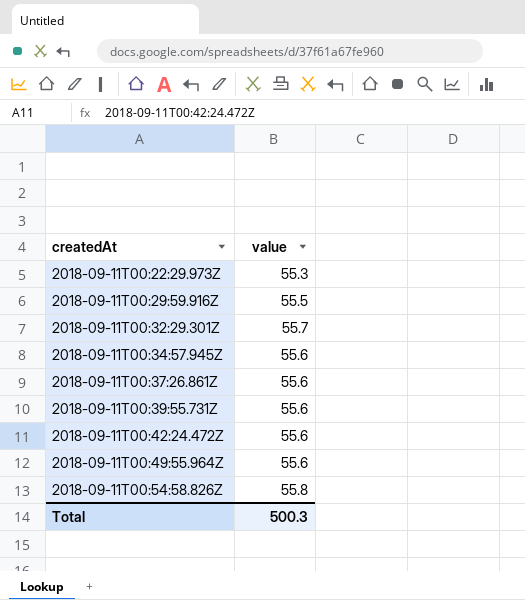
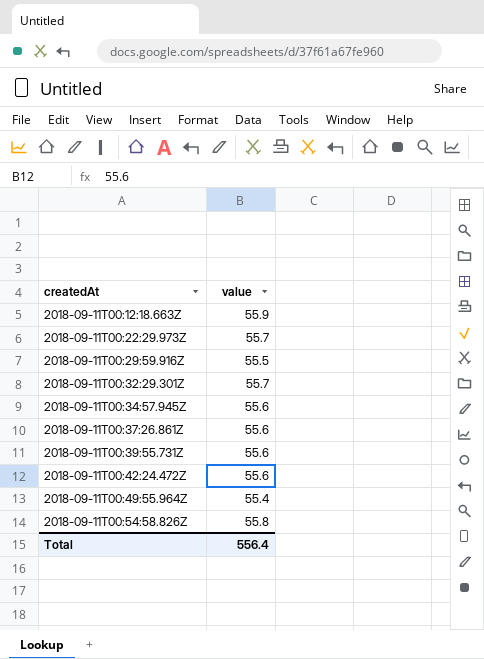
row 2018-09-11T00:12:18.663Z: none -> 55.9
2018-09-11T00:22:29.973Z | value: 55.3 -> 55.7
2018-09-11T00:49:55.964Z | value: 55.6 -> 55.4
Total | value: 500.3 -> 556.4

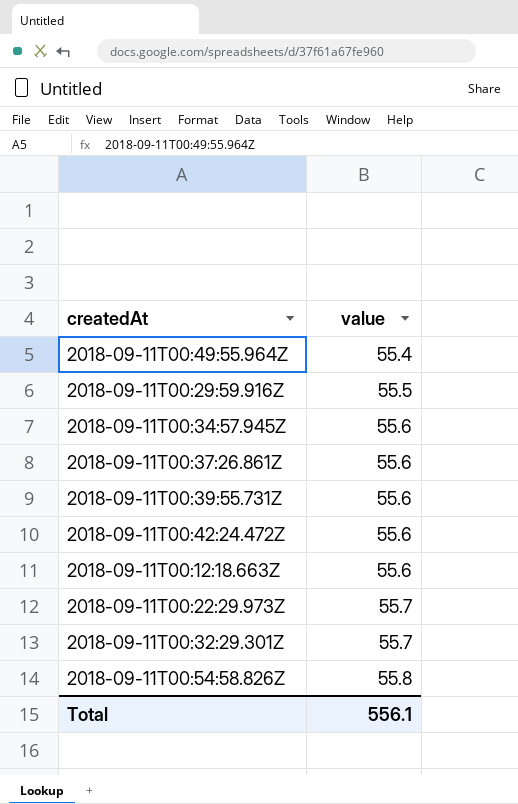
row order: createdAt ascending -> value ascending
2018-09-11T00:12:18.663Z | value: 55.9 -> 55.6
Total | value: 556.4 -> 556.1

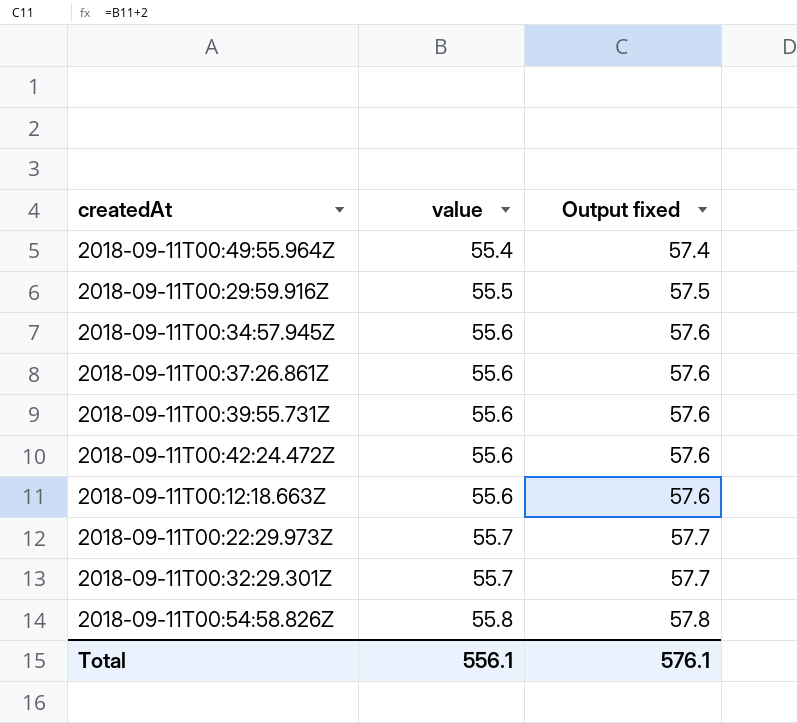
column Output fixed | formula: none -> [value] + 2

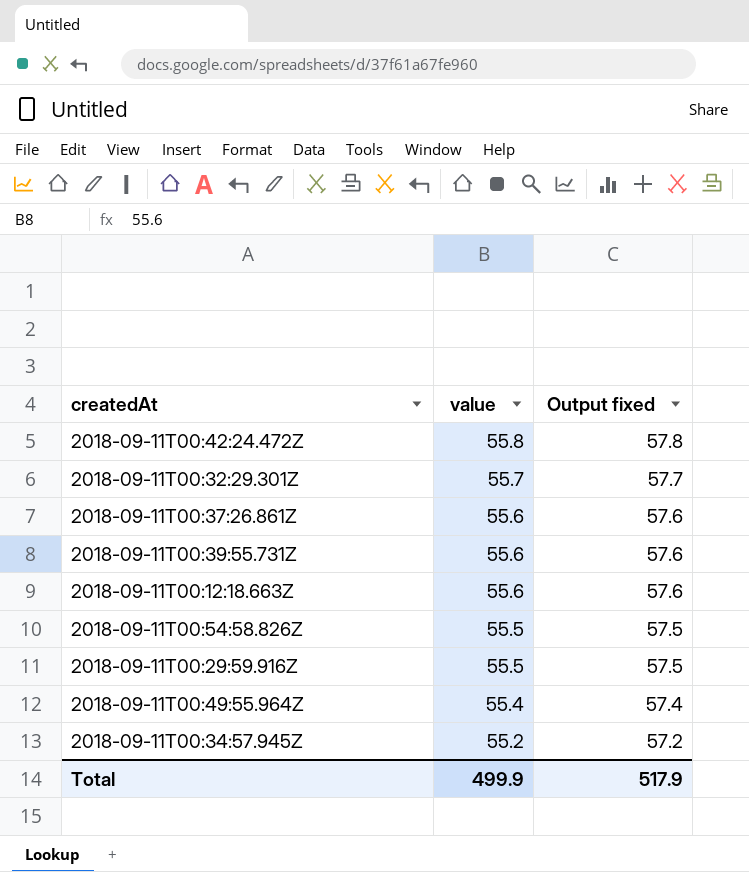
row order: value ascending -> value descending
row 2018-09-11T00:22:29.973Z: 55.7 | 57.7 -> none
2018-09-11T00:42:24.472Z | value: 55.6 -> 55.8
2018-09-11T00:42:24.472Z | Output fixed: 57.6 -> 57.8
2018-09-11T00:54:58.826Z | value: 55.8 -> 55.5
2018-09-11T00:54:58.826Z | Output fixed: 57.8 -> 57.5
2018-09-11T00:34:57.945Z | value: 55.6 -> 55.2
2018-09-11T00:34:57.945Z | Output fixed: 57.6 -> 57.2
Total | value: 556.1 -> 499.9
Total | Output fixed: 576.1 -> 517.9

